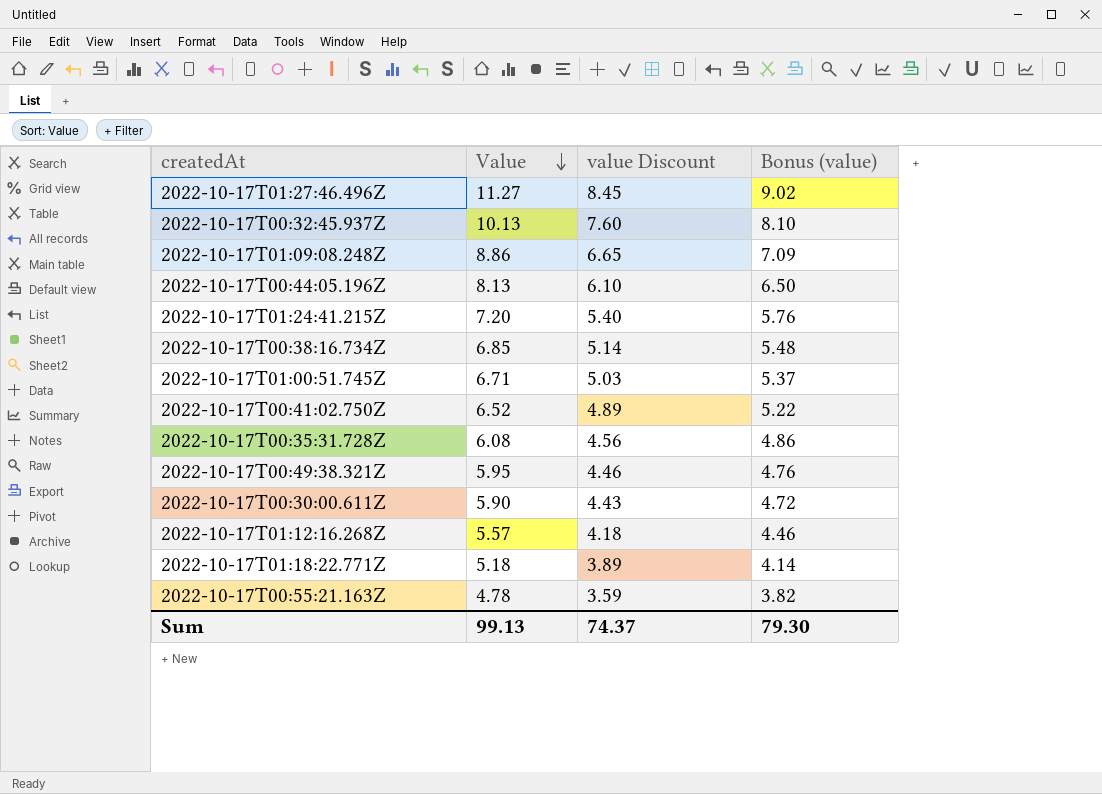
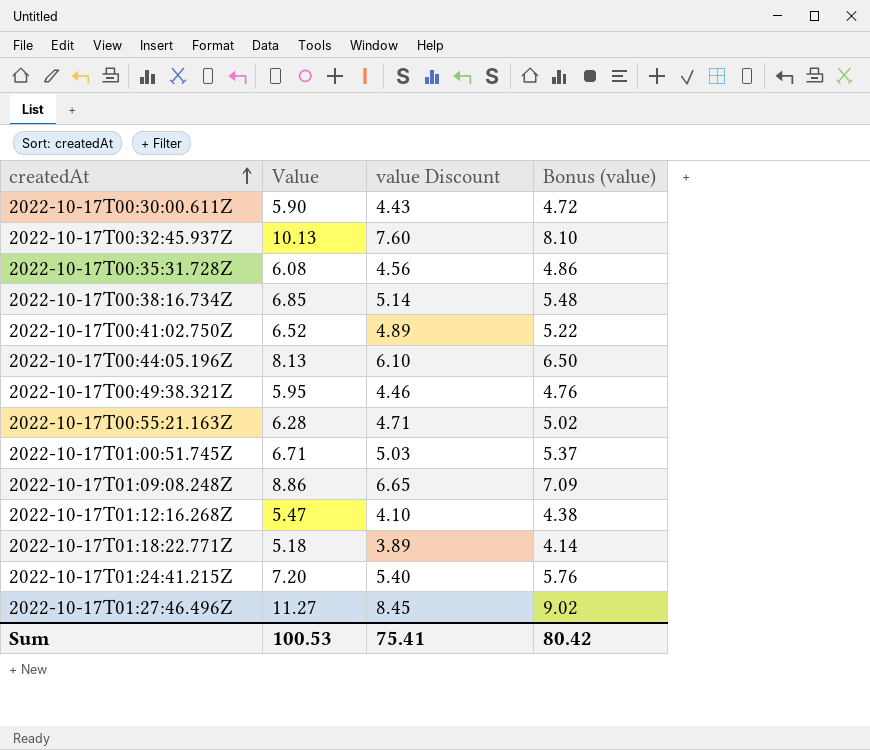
row order: Value descending -> createdAt ascending
2022-10-17T00:55:21.163Z | Value: 4.78 -> 6.28
2022-10-17T00:55:21.163Z | value Discount: 3.59 -> 4.71
2022-10-17T00:55:21.163Z | Bonus (value): 3.82 -> 5.02
2022-10-17T01:12:16.268Z | Value: 5.57 -> 5.47
2022-10-17T01:12:16.268Z | value Discount: 4.18 -> 4.10
2022-10-17T01:12:16.268Z | Bonus (value): 4.46 -> 4.38
Sum | Value: 99.13 -> 100.53
Sum | value Discount: 74.37 -> 75.41
Sum | Bonus (value): 79.30 -> 80.42

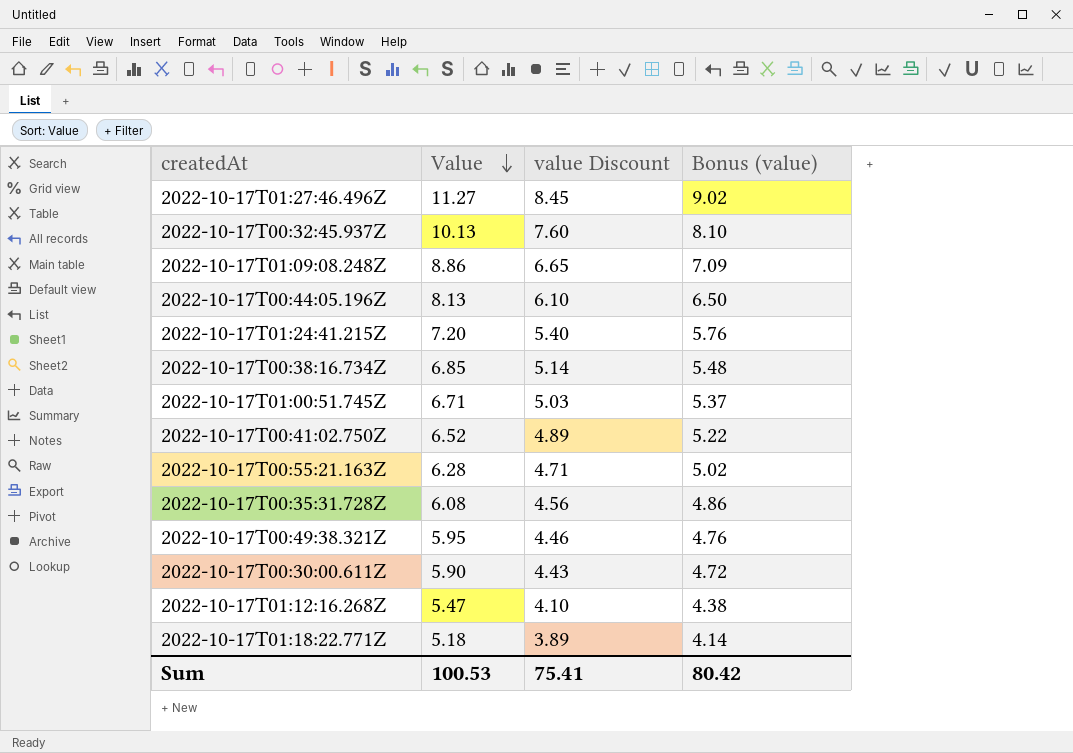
row order: createdAt ascending -> Value descending

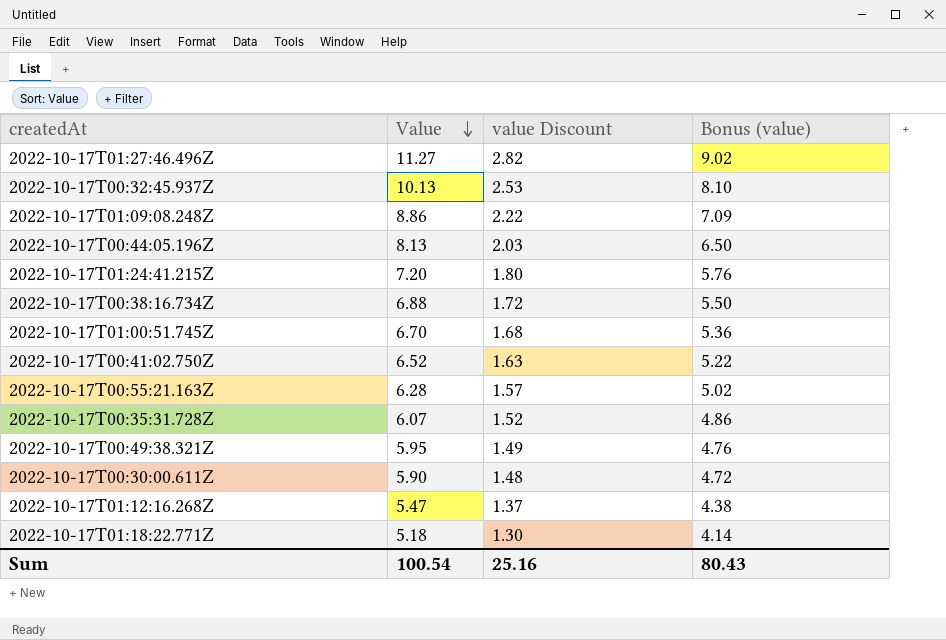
column value Discount | formula: [Value] * 0.75 -> [Value] * 0.25
2022-10-17T00:38:16.734Z | Value: 6.85 -> 6.88
2022-10-17T00:38:16.734Z | Bonus (value): 5.48 -> 5.50
2022-10-17T01:00:51.745Z | Value: 6.71 -> 6.70
2022-10-17T01:00:51.745Z | Bonus (value): 5.37 -> 5.36
2022-10-17T00:35:31.728Z | Value: 6.08 -> 6.07
Sum | Value: 100.53 -> 100.54
Sum | value Discount: 75.41 -> 25.16
Sum | Bonus (value): 80.42 -> 80.43

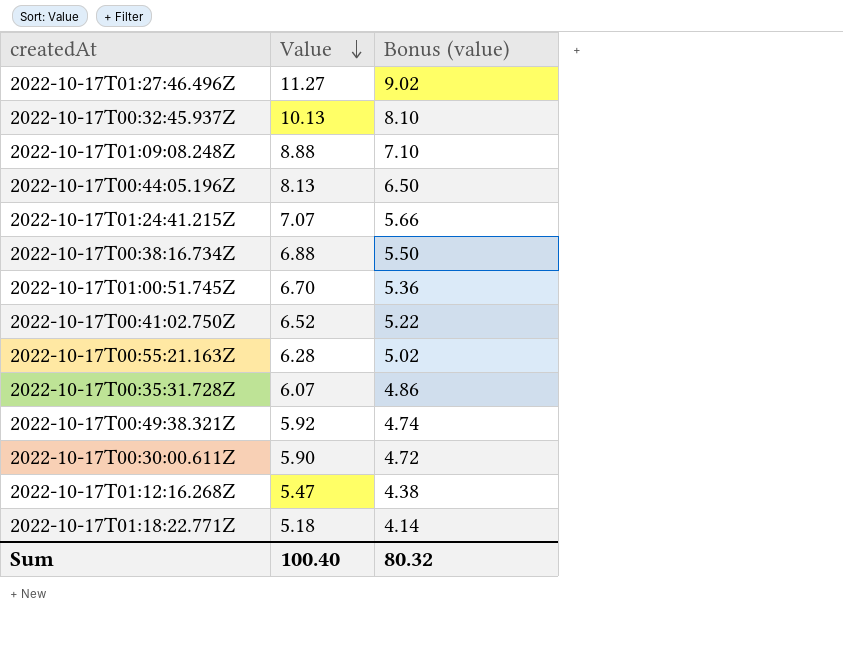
column value Discount | formula: [Value] * 0.25 -> none
2022-10-17T01:09:08.248Z | Value: 8.86 -> 8.88
2022-10-17T01:09:08.248Z | Bonus (value): 7.09 -> 7.10
2022-10-17T01:24:41.215Z | Value: 7.20 -> 7.07
2022-10-17T01:24:41.215Z | Bonus (value): 5.76 -> 5.66
2022-10-17T00:49:38.321Z | Value: 5.95 -> 5.92
2022-10-17T00:49:38.321Z | Bonus (value): 4.76 -> 4.74
Sum | Value: 100.54 -> 100.40
Sum | Bonus (value): 80.43 -> 80.32

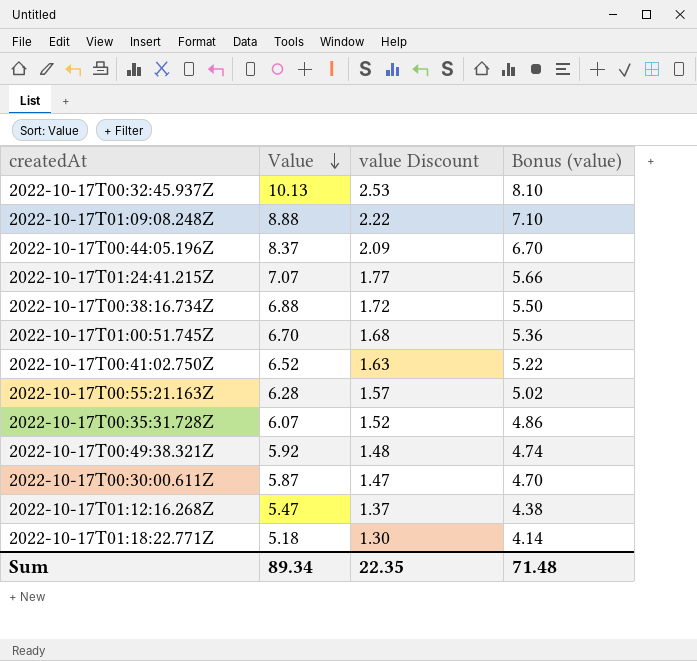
column value Discount | formula: none -> [Value] * 0.25
row 2022-10-17T01:27:46.496Z: 11.27 | 9.02 -> none
2022-10-17T00:44:05.196Z | Value: 8.13 -> 8.37
2022-10-17T00:44:05.196Z | Bonus (value): 6.50 -> 6.70
2022-10-17T00:30:00.611Z | Value: 5.90 -> 5.87
2022-10-17T00:30:00.611Z | Bonus (value): 4.72 -> 4.70
Sum | Value: 100.40 -> 89.34
Sum | Bonus (value): 80.32 -> 71.48

